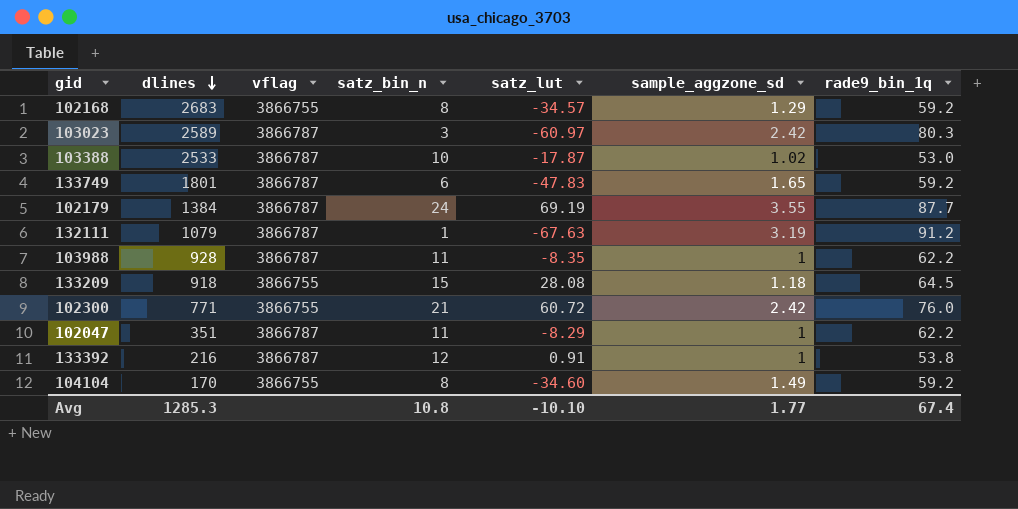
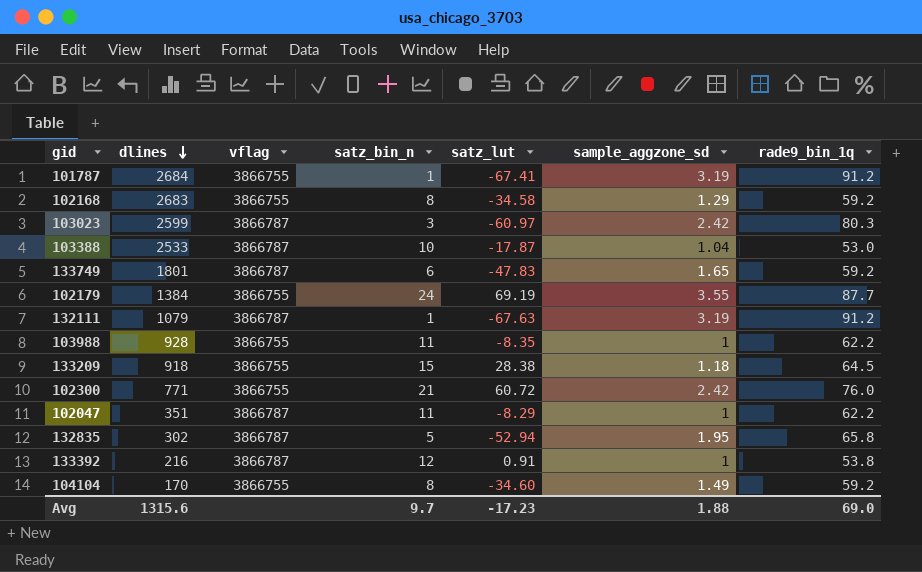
row 101787: none -> 2684 | 3866755 | 1 | -67.41 | 3.19 | 91.2
102168 | satz_lut: -34.57 -> -34.58
103023 | dlines: 2589 -> 2599
103388 | sample_aggzone_sd: 1.02 -> 1.04
102179 | vflag: 3866787 -> 3866755
103988 | vflag: 3866787 -> 3866755
133209 | satz_lut: 28.08 -> 28.38
row 132835: none -> 302 | 3866787 | 5 | -52.94 | 1.95 | 65.8
Avg | dlines: 1285.3 -> 1315.6
Avg | satz_bin_n: 10.8 -> 9.7
Avg | satz_lut: -10.10 -> -17.23
Avg | sample_aggzone_sd: 1.77 -> 1.88
Avg | rade9_bin_1q: 67.4 -> 69.0

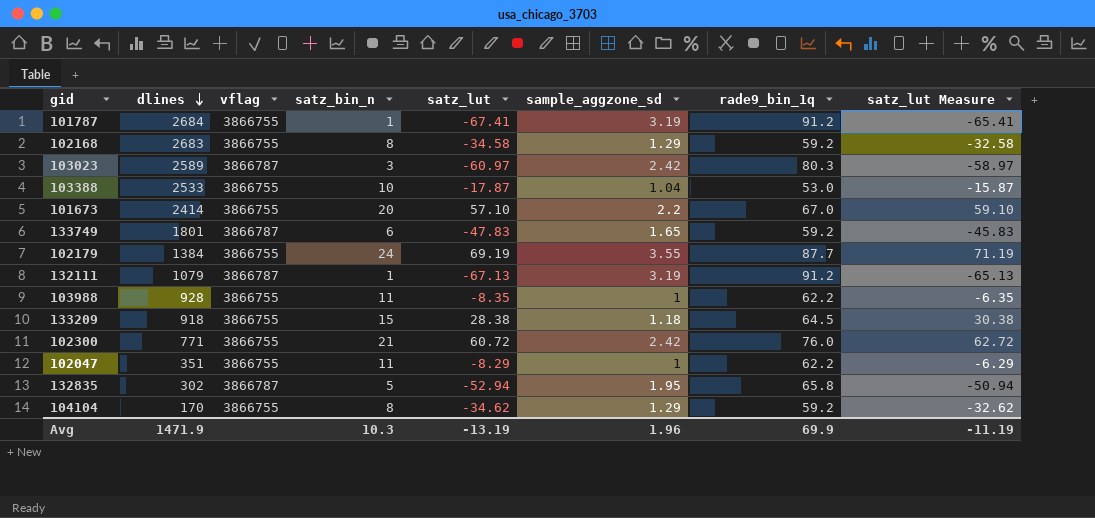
column satz_lut Measure | formula: none -> [satz_lut] + 2
row 133392: 216 | 3866787 | 12 | 0.91 | 1 | 53.8 -> none
103023 | dlines: 2599 -> 2589
103388 | vflag: 3866787 -> 3866755
row 101673: none -> 2414 | 3866755 | 20 | 57.10 | 2.2 | 67.0 | 59.10
132111 | satz_lut: -67.63 -> -67.13
102047 | vflag: 3866787 -> 3866755
104104 | satz_lut: -34.60 -> -34.62
104104 | sample_aggzone_sd: 1.49 -> 1.29
Avg | dlines: 1315.6 -> 1471.9
Avg | satz_bin_n: 9.7 -> 10.3
Avg | satz_lut: -17.23 -> -13.19
Avg | sample_aggzone_sd: 1.88 -> 1.96
Avg | rade9_bin_1q: 69.0 -> 69.9

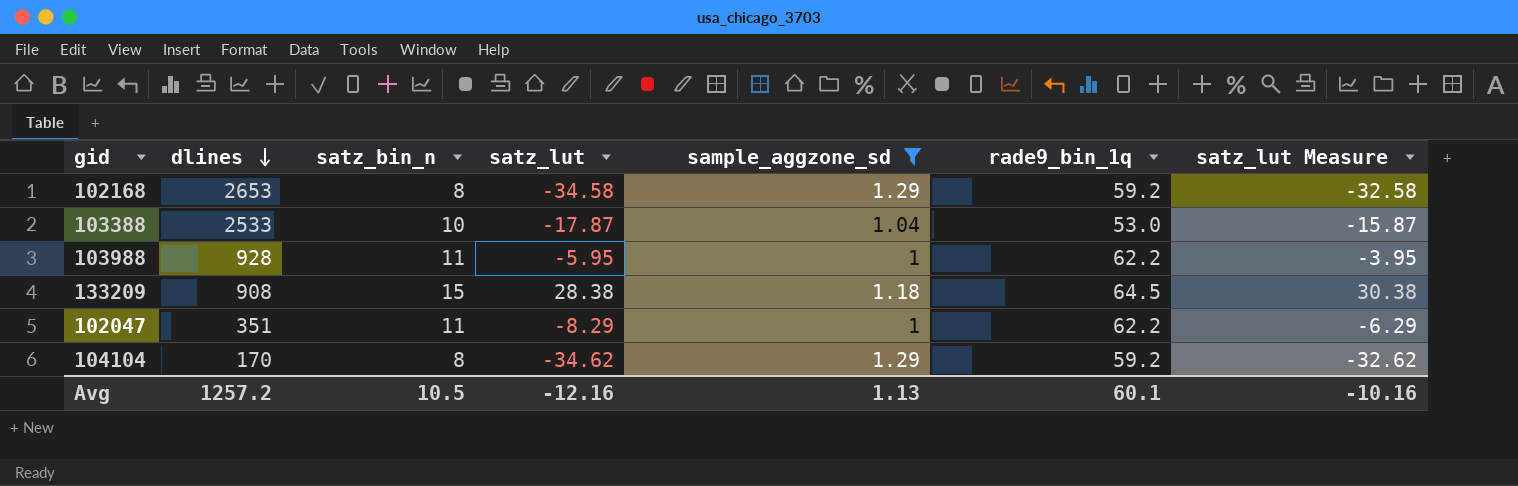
filter: none -> sample_aggzone_sd <= 1.29
column vflag | position: 3 -> none
102168 | dlines: 2683 -> 2653
103988 | satz_lut: -8.35 -> -5.95
103988 | satz_lut Measure: -6.35 -> -3.95
133209 | dlines: 918 -> 908
Avg | dlines: 1471.9 -> 1257.2
Avg | satz_bin_n: 10.3 -> 10.5
Avg | satz_lut: -13.19 -> -12.16
Avg | sample_aggzone_sd: 1.96 -> 1.13
Avg | rade9_bin_1q: 69.9 -> 60.1
Avg | satz_lut Measure: -11.19 -> -10.16

